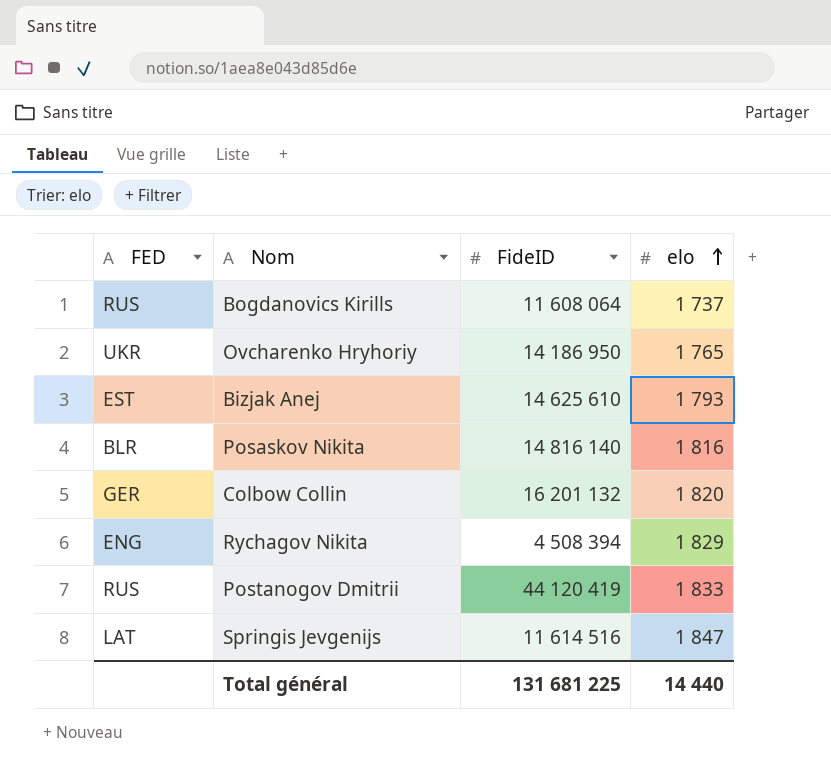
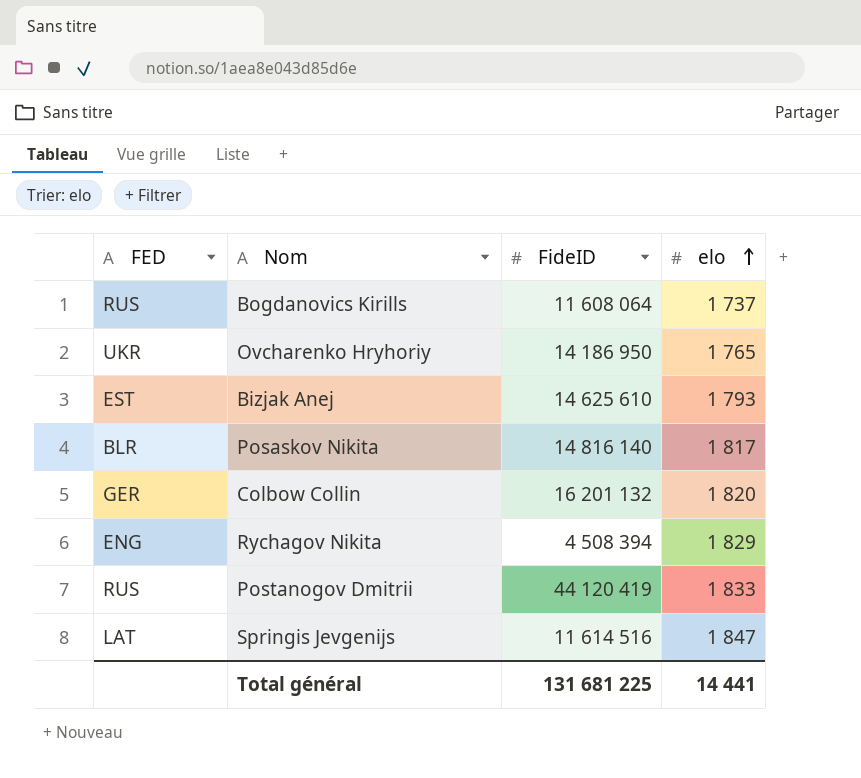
Posaskov Nikita | elo: 1 816 -> 1 817
Total général | elo: 14 440 -> 14 441

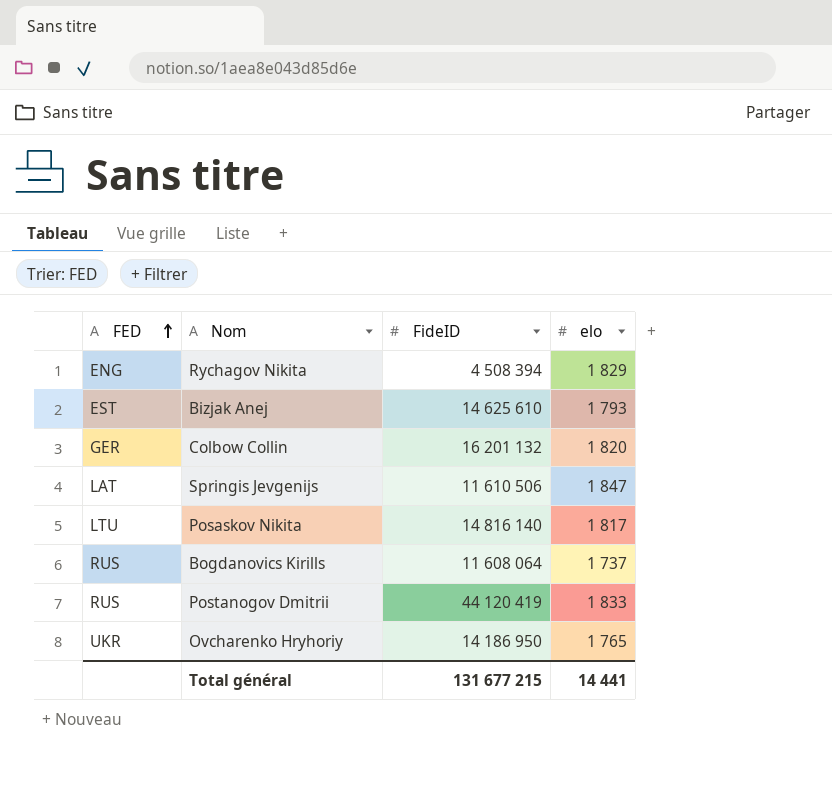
row order: elo ascending -> FED ascending
Springis Jevgenijs | FideID: 11 614 516 -> 11 610 506
Posaskov Nikita | FED: BLR -> LTU
Total général | FideID: 131 681 225 -> 131 677 215

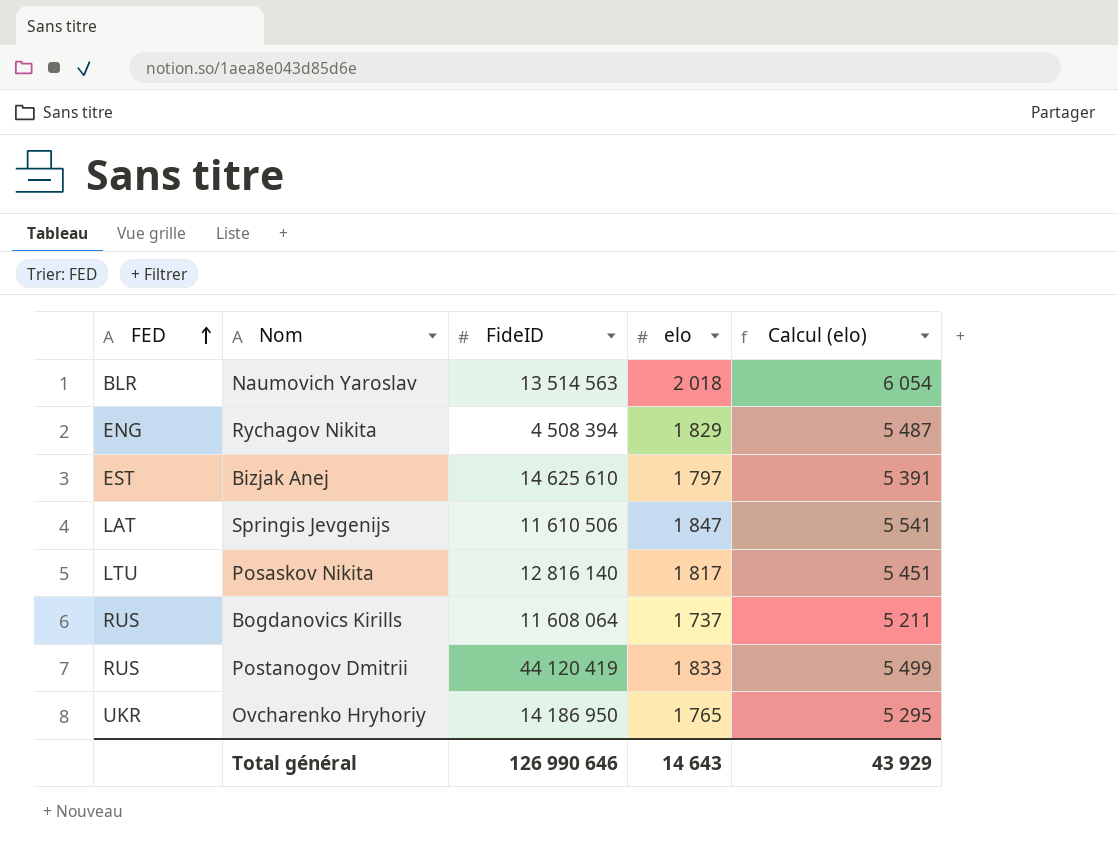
column Calcul (elo) | formula: none -> [elo] * 3
row Colbow Collin: GER | 16 201 132 | 1 820 -> none
row Naumovich Yaroslav: none -> BLR | 13 514 563 | 2 018 | 6 054
Bizjak Anej | elo: 1 793 -> 1 797
Posaskov Nikita | FideID: 14 816 140 -> 12 816 140
Total général | FideID: 131 677 215 -> 126 990 646
Total général | elo: 14 441 -> 14 643

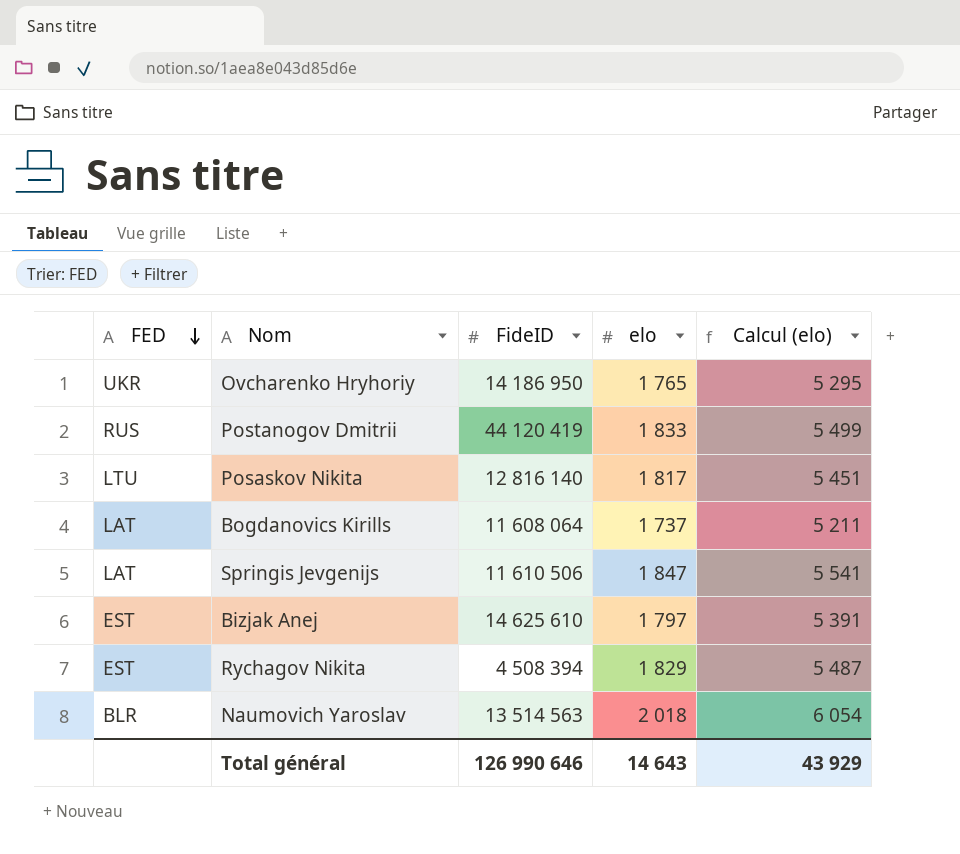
row order: FED ascending -> FED descending
Bogdanovics Kirills | FED: RUS -> LAT
Rychagov Nikita | FED: ENG -> EST

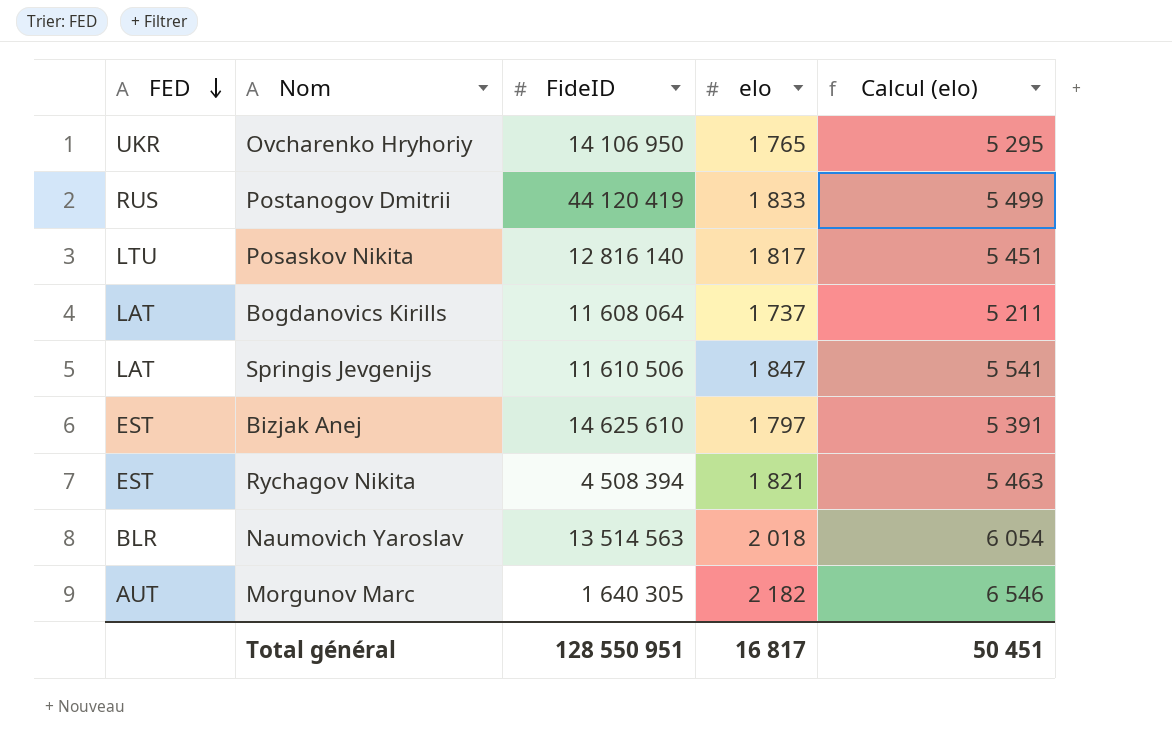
Ovcharenko Hryhoriy | FideID: 14 186 950 -> 14 106 950
Rychagov Nikita | elo: 1 829 -> 1 821
Rychagov Nikita | Calcul (elo): 5 487 -> 5 463
row Morgunov Marc: none -> AUT | 1 640 305 | 2 182 | 6 546
Total général | FideID: 126 990 646 -> 128 550 951
Total général | elo: 14 643 -> 16 817
Total général | Calcul (elo): 43 929 -> 50 451

